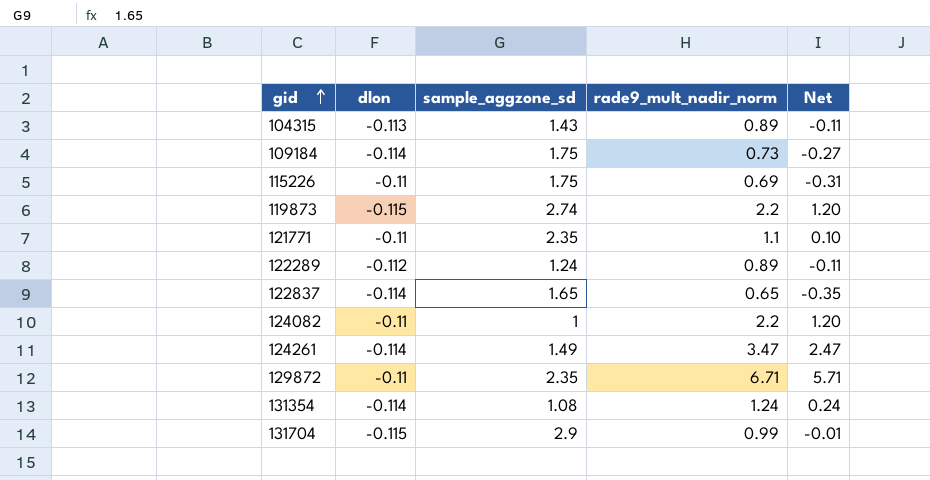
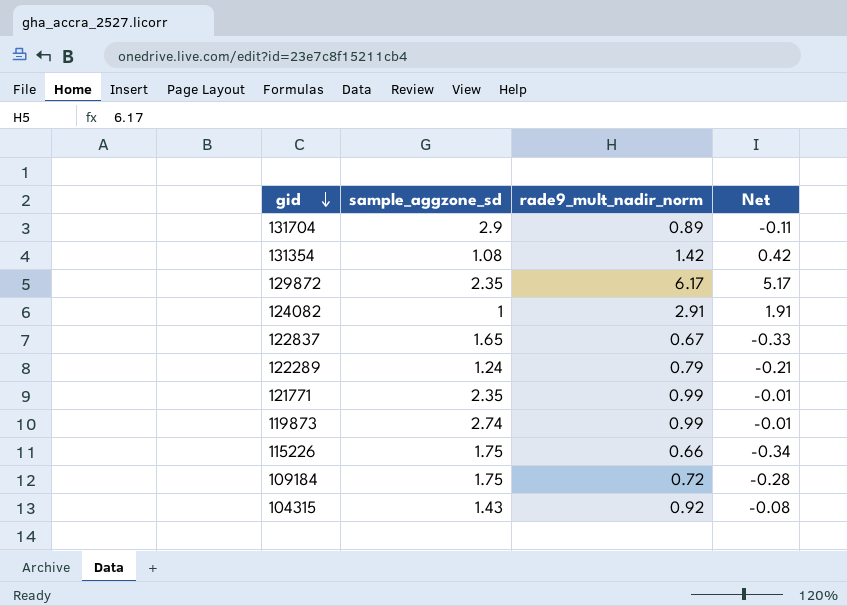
row order: gid ascending -> gid descending
column dlon | position: 2 -> none
row 124261: -0.114 | 1.49 | 3.47 | 2.47 -> none
131704 | rade9_mult_nadir_norm: 0.99 -> 0.89
131704 | Net: -0.01 -> -0.11
131354 | rade9_mult_nadir_norm: 1.24 -> 1.42
131354 | Net: 0.24 -> 0.42
129872 | rade9_mult_nadir_norm: 6.71 -> 6.17
129872 | Net: 5.71 -> 5.17
124082 | rade9_mult_nadir_norm: 2.2 -> 2.91
124082 | Net: 1.20 -> 1.91
122837 | rade9_mult_nadir_norm: 0.65 -> 0.67
122837 | Net: -0.35 -> -0.33
122289 | rade9_mult_nadir_norm: 0.89 -> 0.79
122289 | Net: -0.11 -> -0.21
121771 | rade9_mult_nadir_norm: 1.1 -> 0.99
121771 | Net: 0.10 -> -0.01
119873 | rade9_mult_nadir_norm: 2.2 -> 0.99
119873 | Net: 1.20 -> -0.01
115226 | rade9_mult_nadir_norm: 0.69 -> 0.66
115226 | Net: -0.31 -> -0.34
109184 | rade9_mult_nadir_norm: 0.73 -> 0.72
109184 | Net: -0.27 -> -0.28
104315 | rade9_mult_nadir_norm: 0.89 -> 0.92
104315 | Net: -0.11 -> -0.08

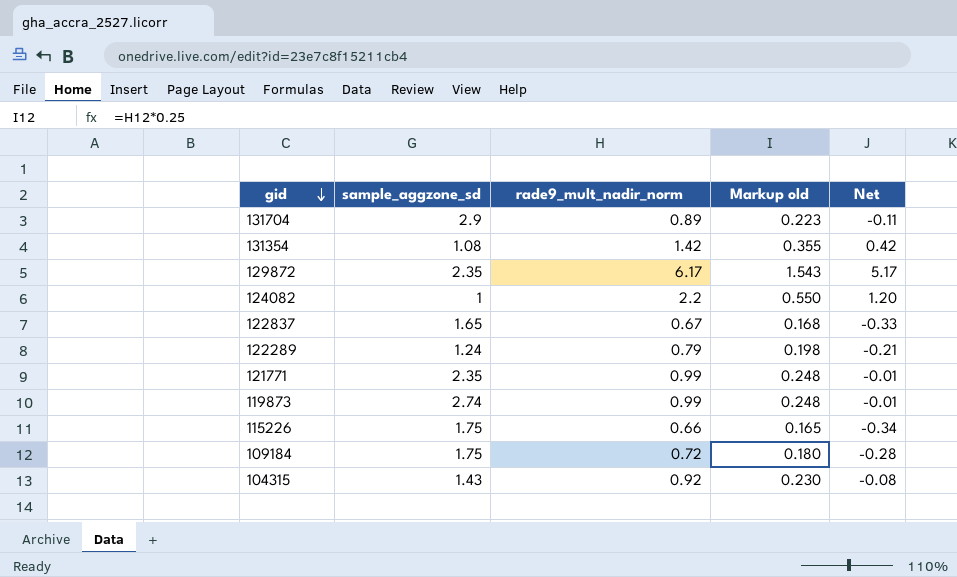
column Markup old | formula: none -> [rade9_mult_nadir_norm] * 0.25
124082 | rade9_mult_nadir_norm: 2.91 -> 2.2
124082 | Net: 1.91 -> 1.20

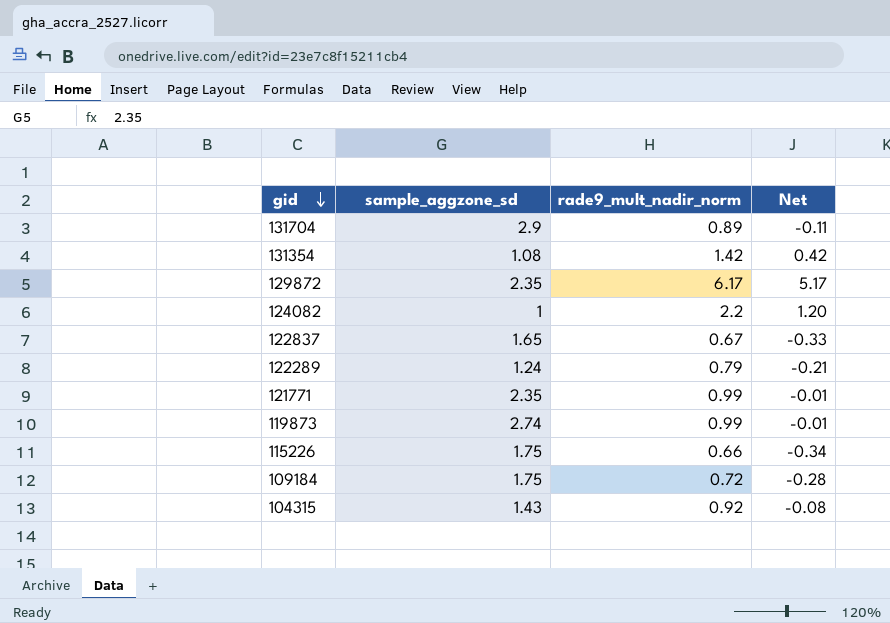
column Markup old | formula: [rade9_mult_nadir_norm] * 0.25 -> none

